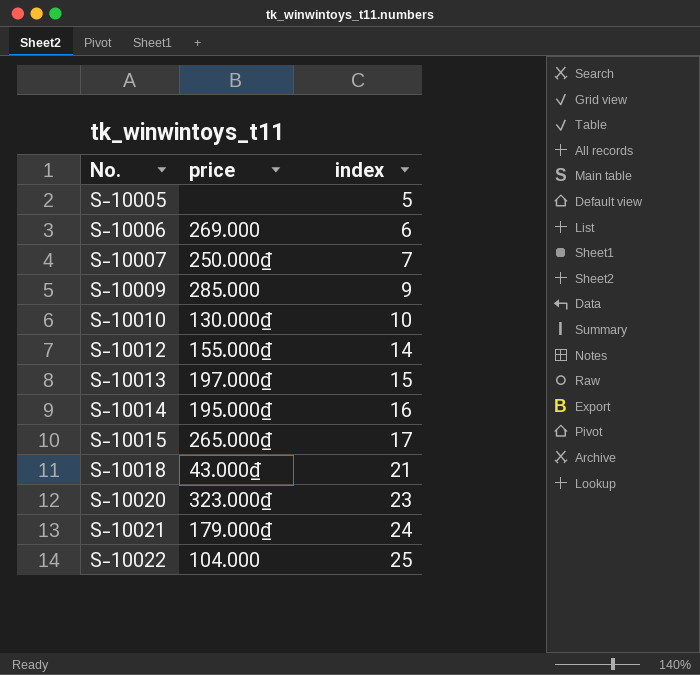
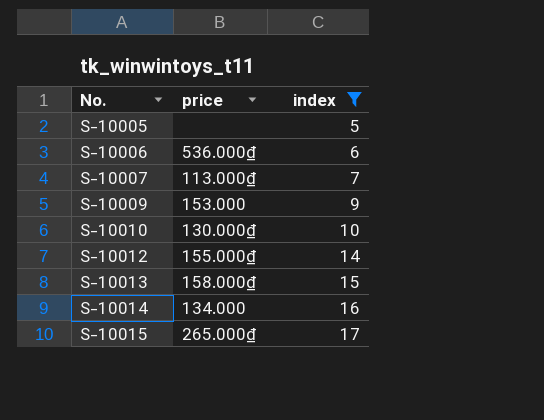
filter: none -> index <= 17
S-10006 | price: 269.000 -> 536.000₫
S-10007 | price: 250.000₫ -> 113.000₫
S-10009 | price: 285.000 -> 153.000
S-10013 | price: 197.000₫ -> 158.000₫
S-10014 | price: 195.000₫ -> 134.000

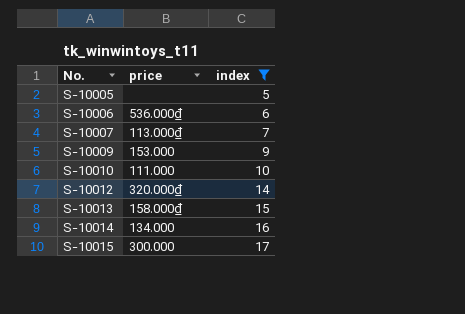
S-10010 | price: 130.000₫ -> 111.000
S-10012 | price: 155.000₫ -> 320.000₫
S-10015 | price: 265.000₫ -> 300.000

